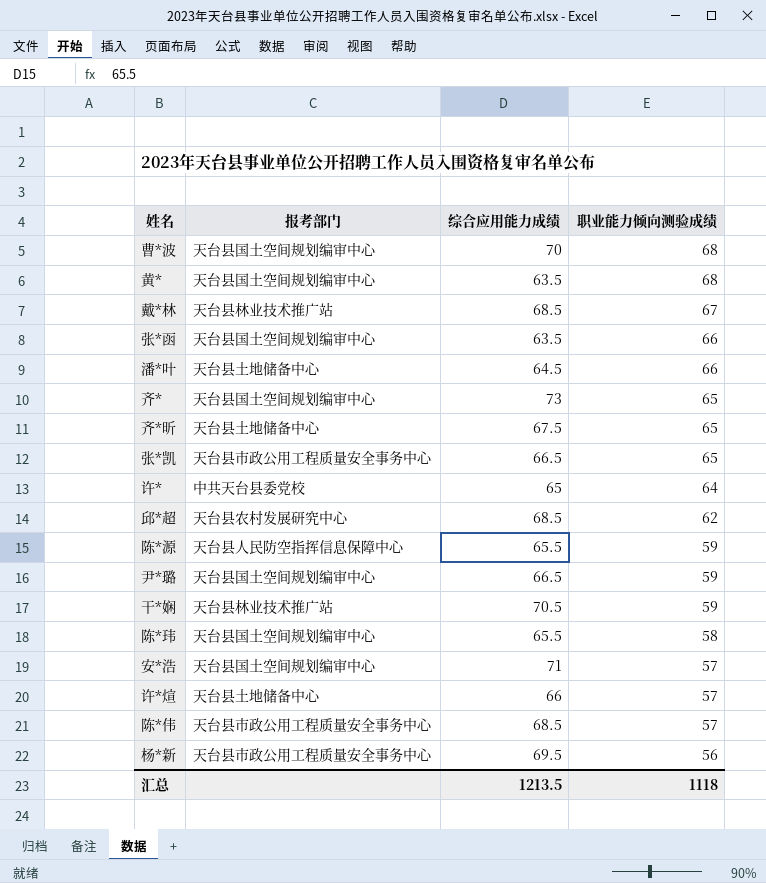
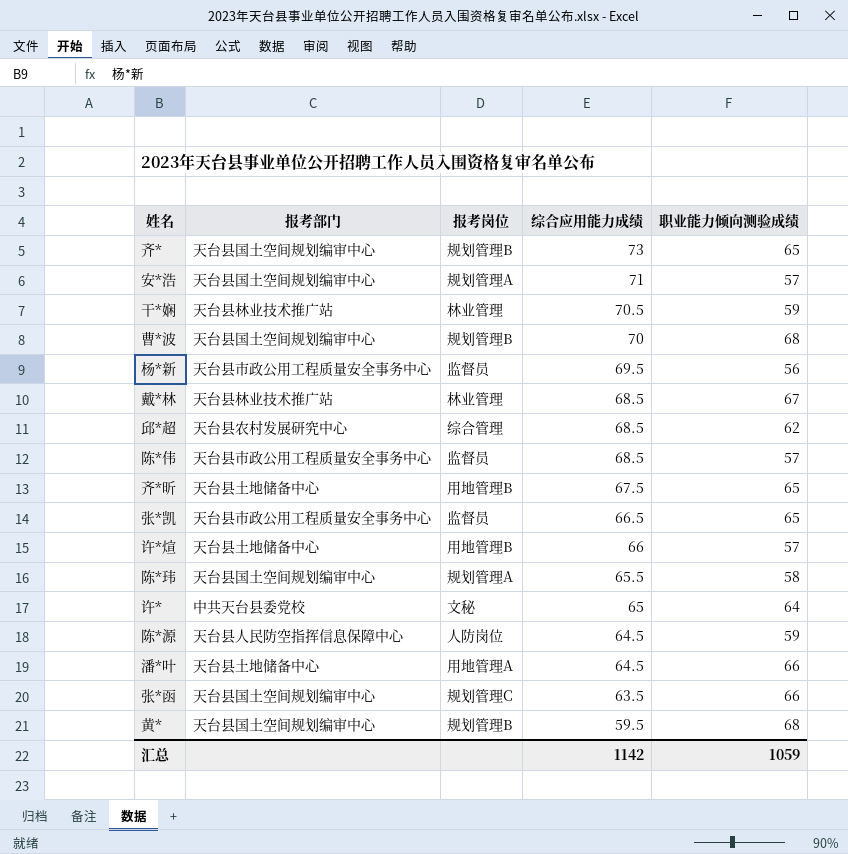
row order: 职业能力倾向测验成绩 descending -> 综合应用能力成绩 descending
column 报考岗位 | position: none -> 3
row 尹*璐: 天台县国土空间规划编审中心 | 66.5 | 59 -> none
陈*源 | 综合应用能力成绩: 65.5 -> 64.5
黄* | 综合应用能力成绩: 63.5 -> 59.5
汇总 | 综合应用能力成绩: 1213.5 -> 1142
汇总 | 职业能力倾向测验成绩: 1118 -> 1059

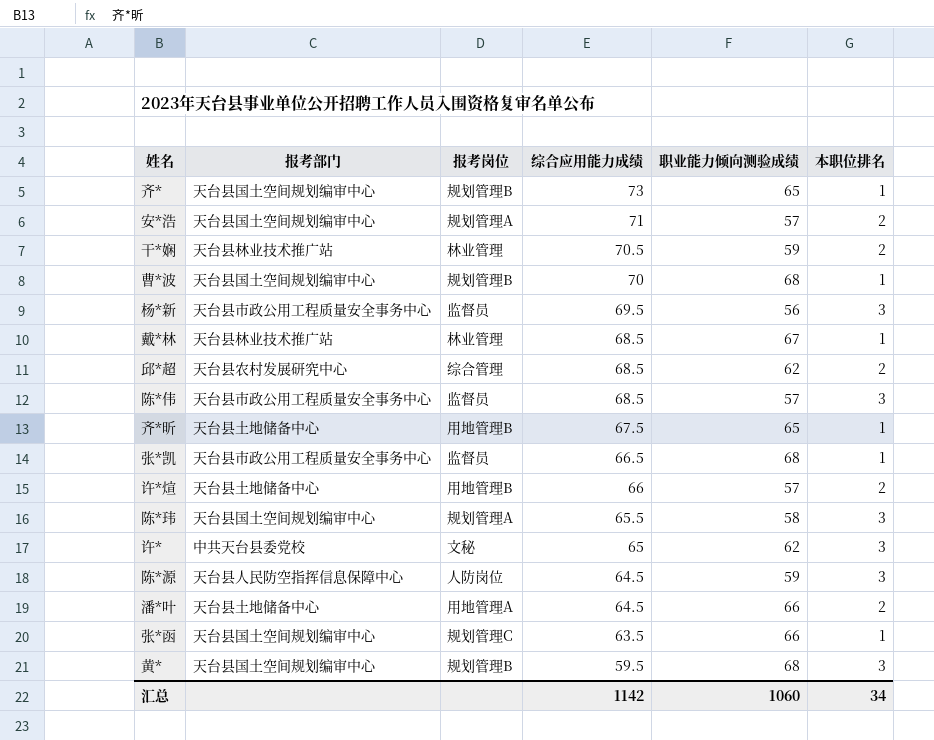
column 本职位排名 | position: none -> 6
张*凯 | 职业能力倾向测验成绩: 65 -> 68
许* | 职业能力倾向测验成绩: 64 -> 62
汇总 | 职业能力倾向测验成绩: 1059 -> 1060

